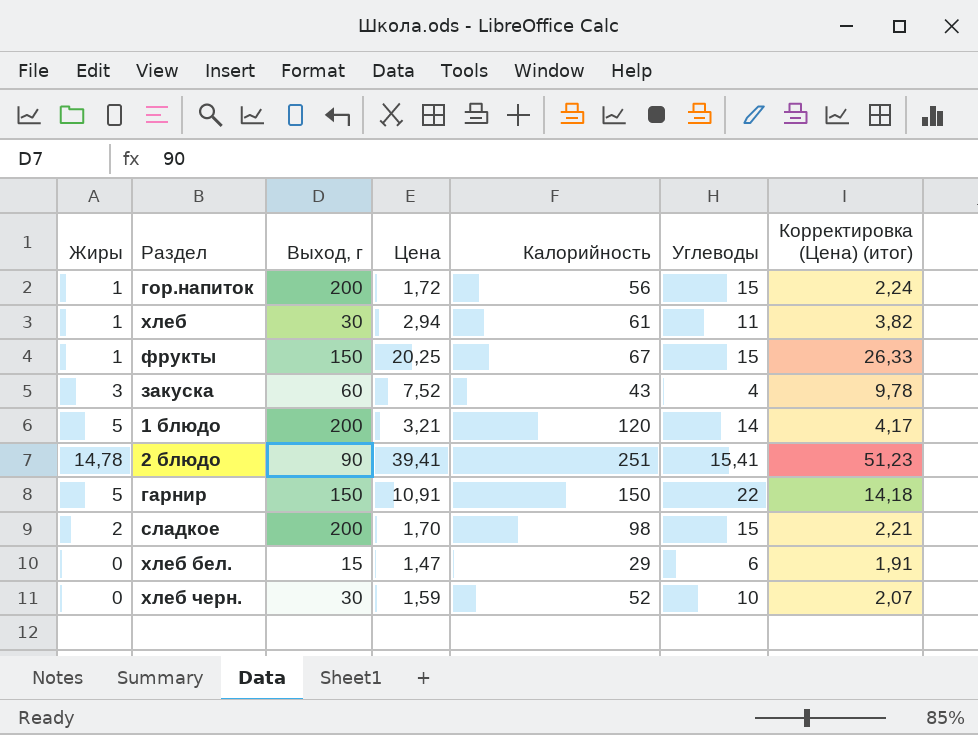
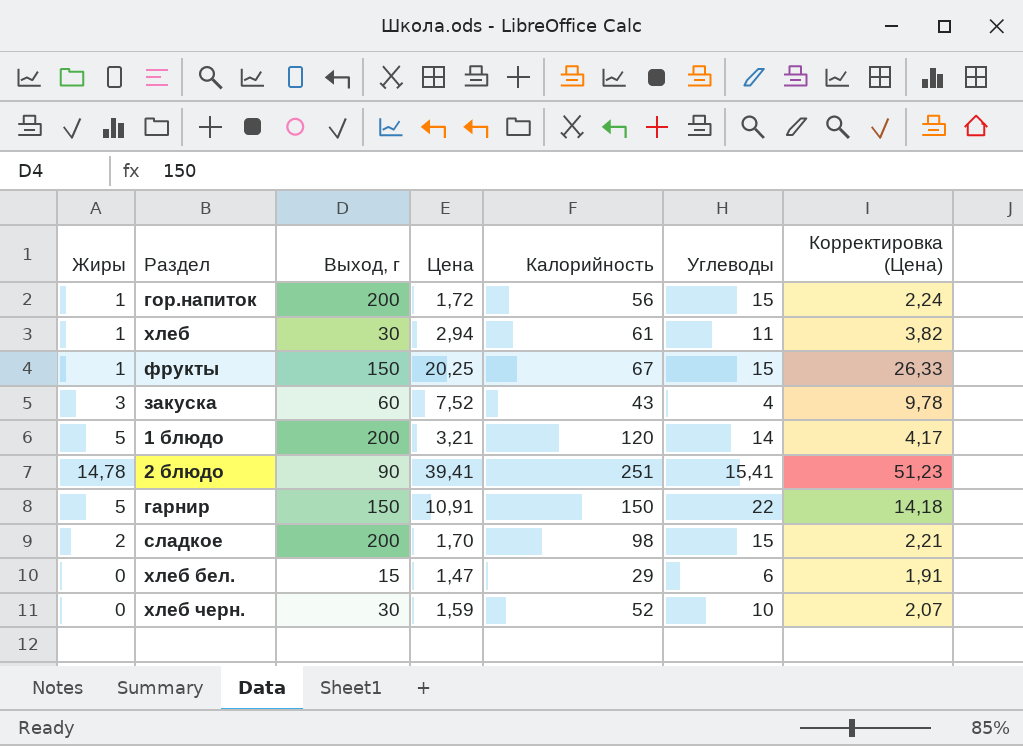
column name: Корректировка (Цена) (итог) -> Корректировка (Цена)

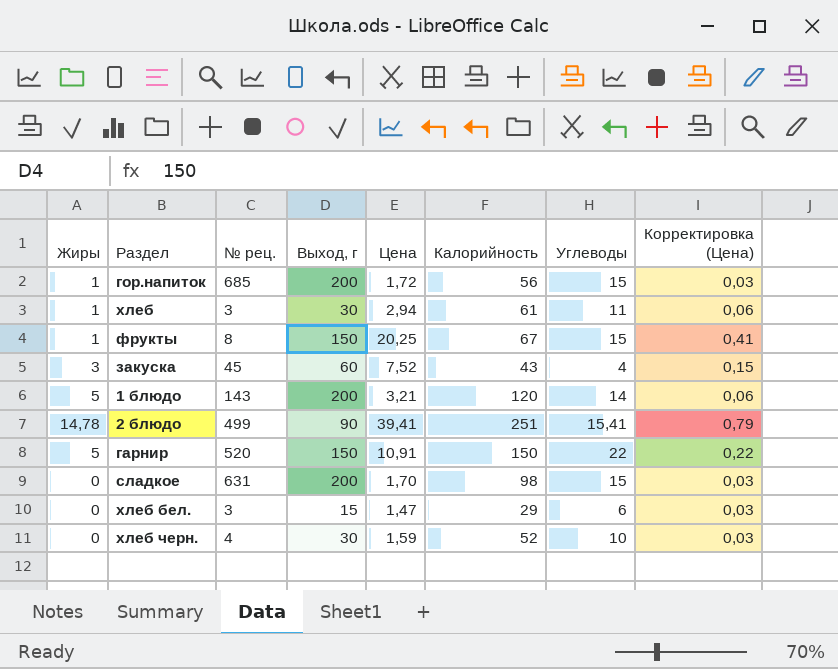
column № рец. | position: none -> 3
column Корректировка (Цена) | formula: [Цена] * 1,3 -> [Цена] * 0,02
сладкое | Жиры: 2 -> 0

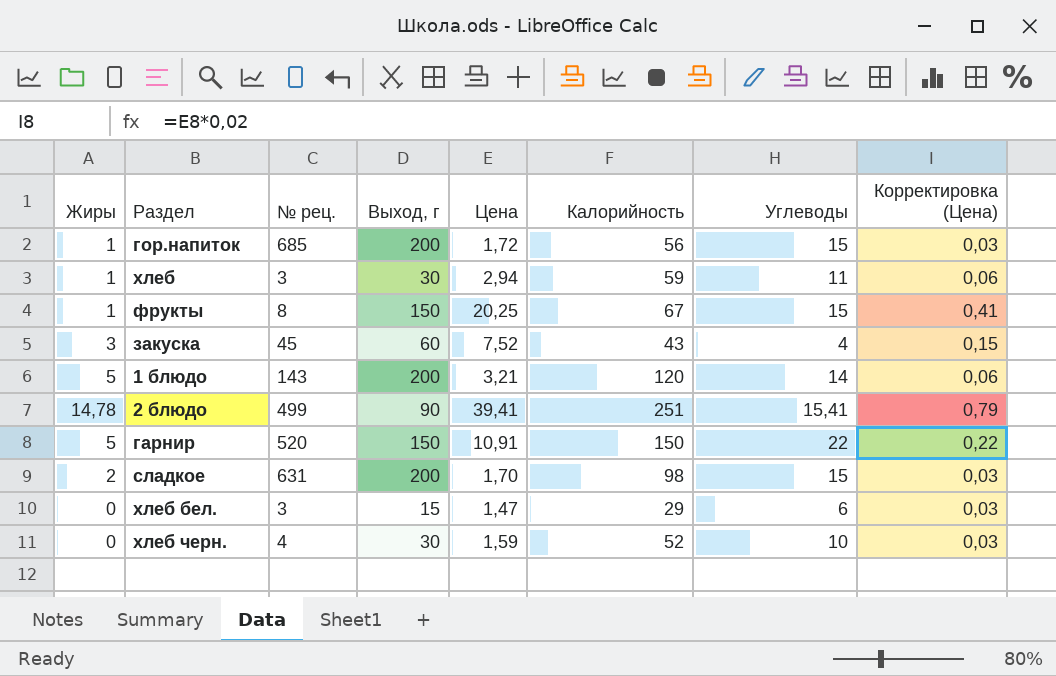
хлеб | Калорийность: 61 -> 59
сладкое | Жиры: 0 -> 2

